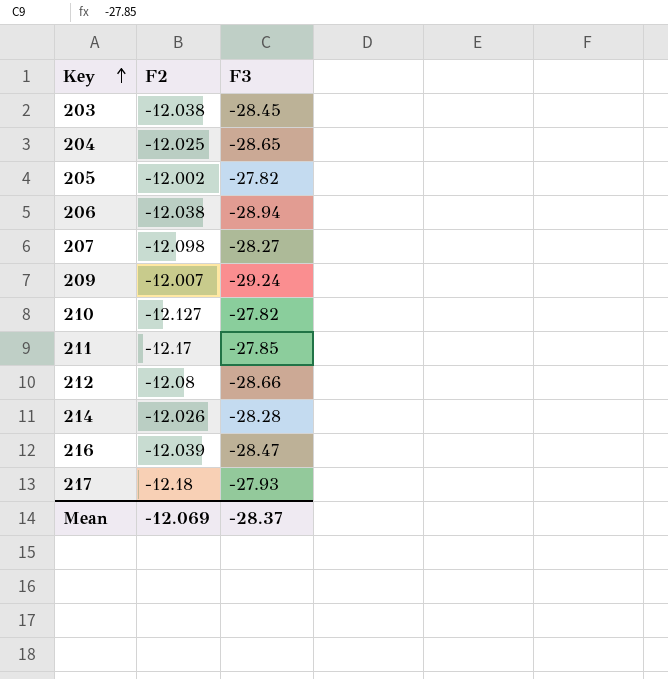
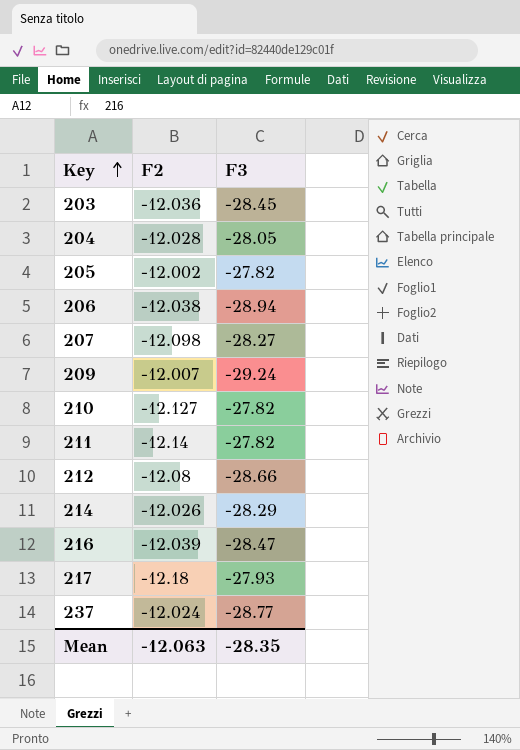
203 | F2: -12.038 -> -12.036
204 | F2: -12.025 -> -12.028
204 | F3: -28.65 -> -28.05
211 | F2: -12.17 -> -12.14
211 | F3: -27.85 -> -27.82
214 | F3: -28.28 -> -28.29
row 237: none -> -12.024 | -28.77
Mean | F2: -12.069 -> -12.063
Mean | F3: -28.37 -> -28.35

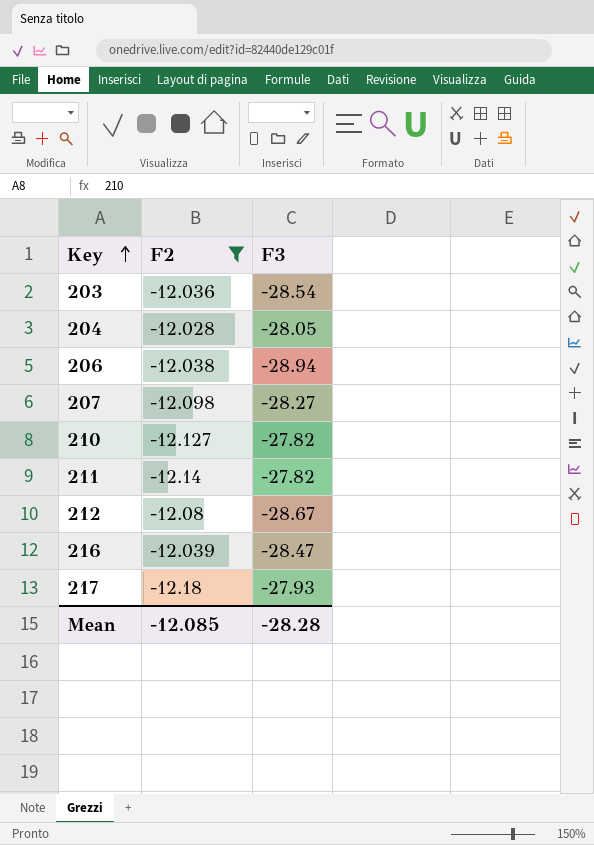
filter: none -> F2 <= -12.028
203 | F3: -28.45 -> -28.54
212 | F3: -28.66 -> -28.67
Mean | F2: -12.063 -> -12.085
Mean | F3: -28.35 -> -28.28

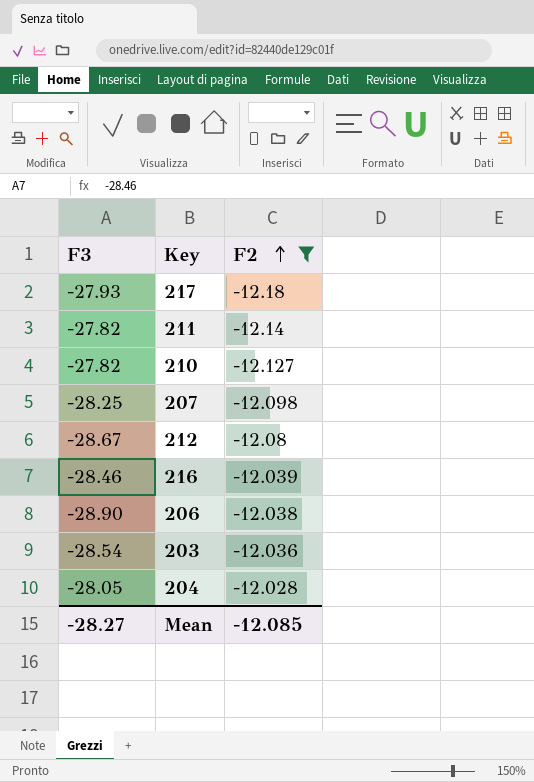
row order: Key ascending -> F2 ascending
column F3 | position: 3 -> 1
207 | F3: -28.27 -> -28.25
216 | F3: -28.47 -> -28.46
206 | F3: -28.94 -> -28.90
Mean | F3: -28.28 -> -28.27

